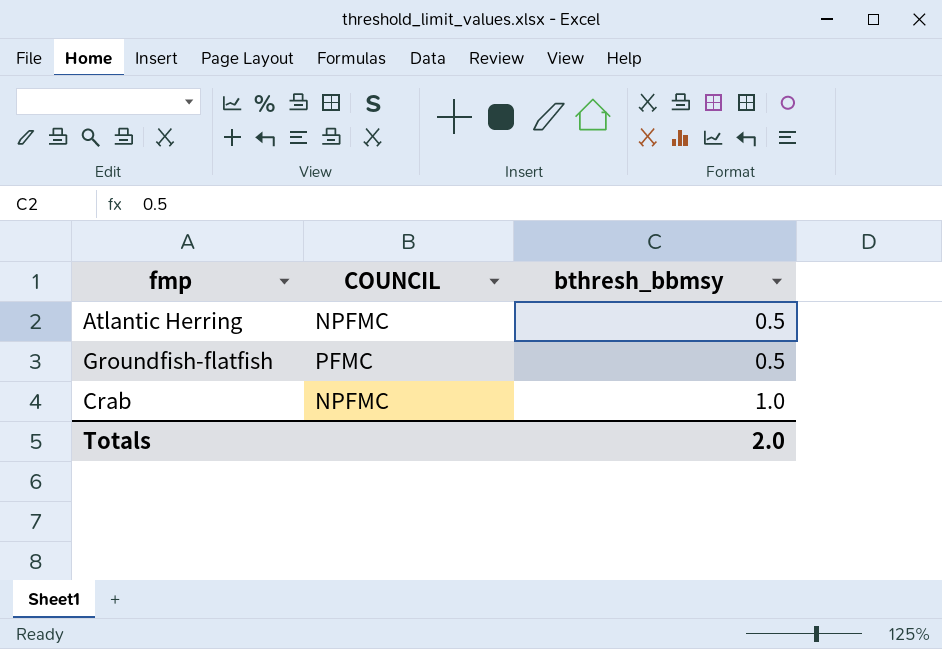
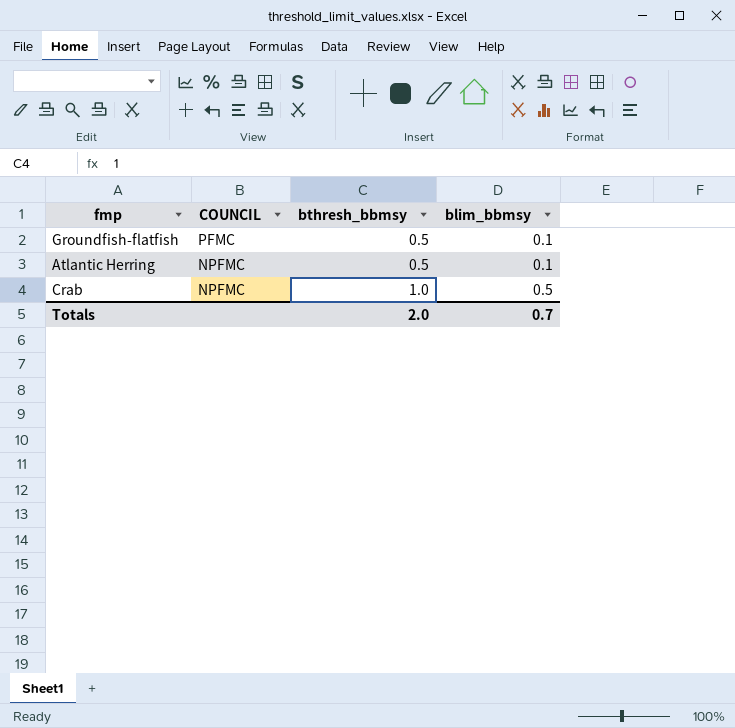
row order: bthresh_bbmsy ascending -> COUNCIL descending
column blim_bbmsy | position: none -> 4

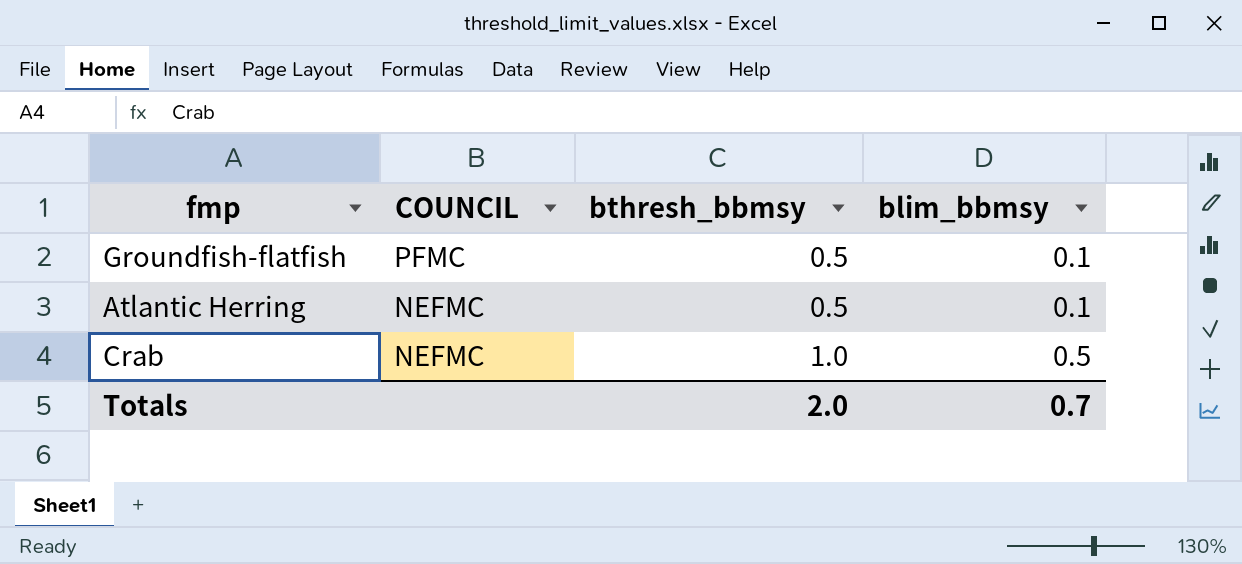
Atlantic Herring | COUNCIL: NPFMC -> NEFMC
Crab | COUNCIL: NPFMC -> NEFMC

